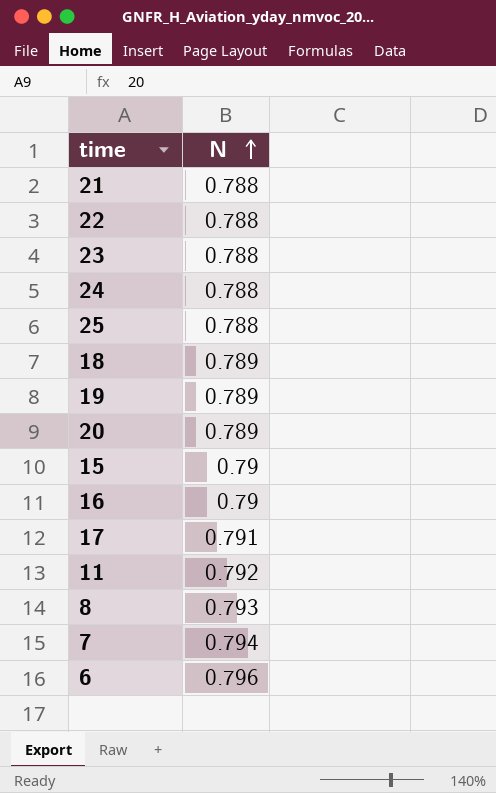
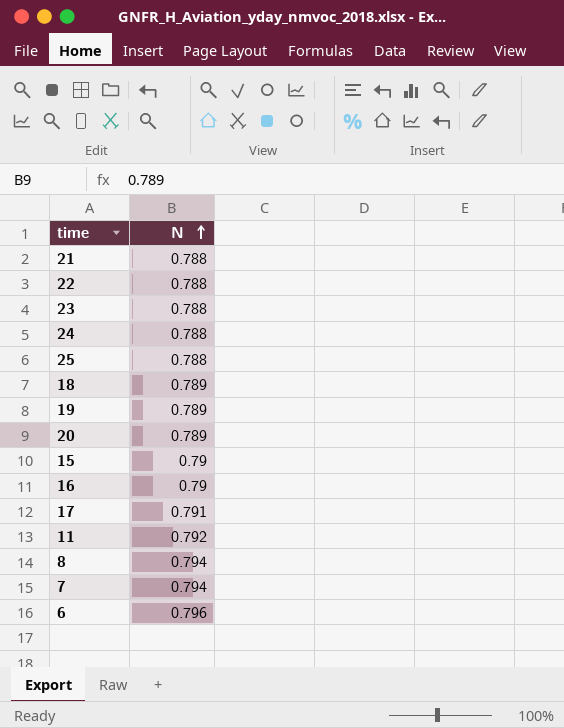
8 | N: 0.793 -> 0.794

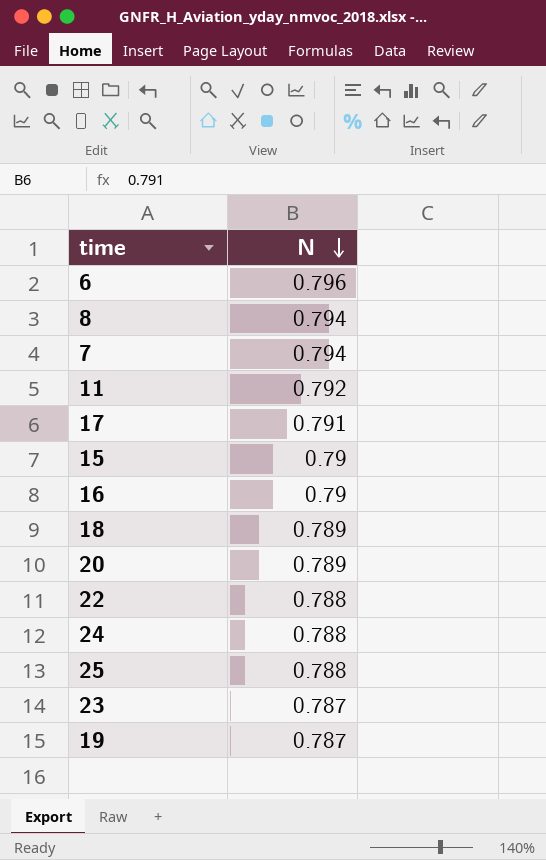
row order: N ascending -> N descending
row 21: 0.788 -> none
23 | N: 0.788 -> 0.787
19 | N: 0.789 -> 0.787

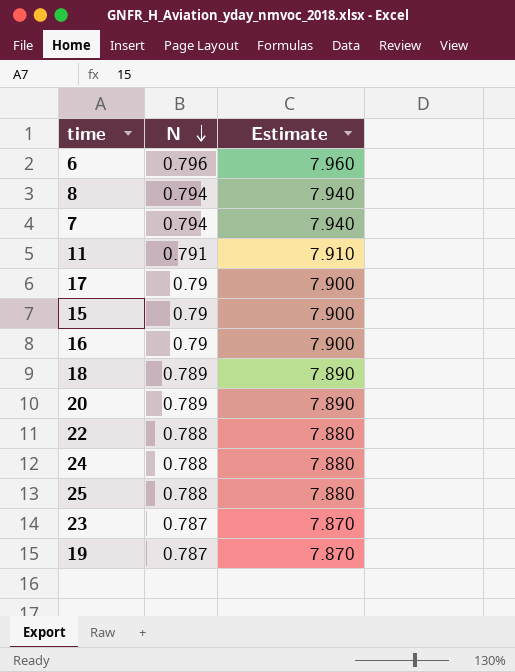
column Estimate | formula: none -> [N] * 10
11 | N: 0.792 -> 0.791
17 | N: 0.791 -> 0.79

